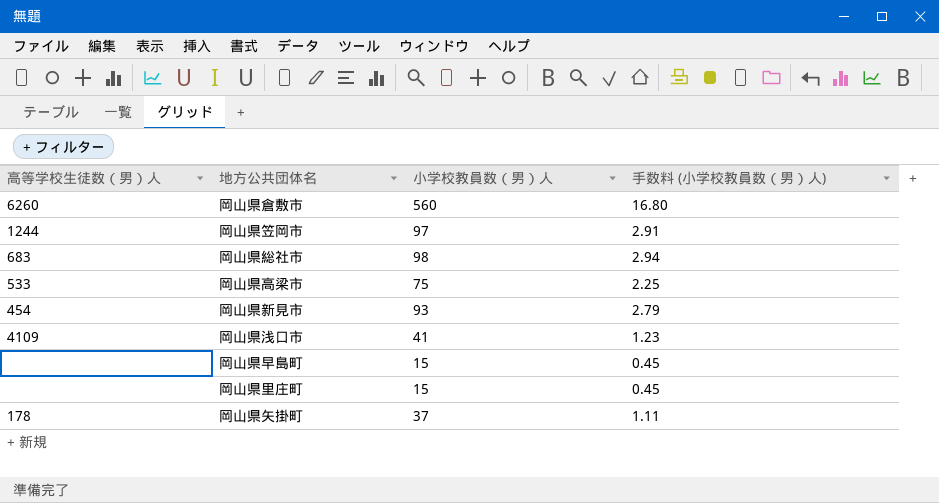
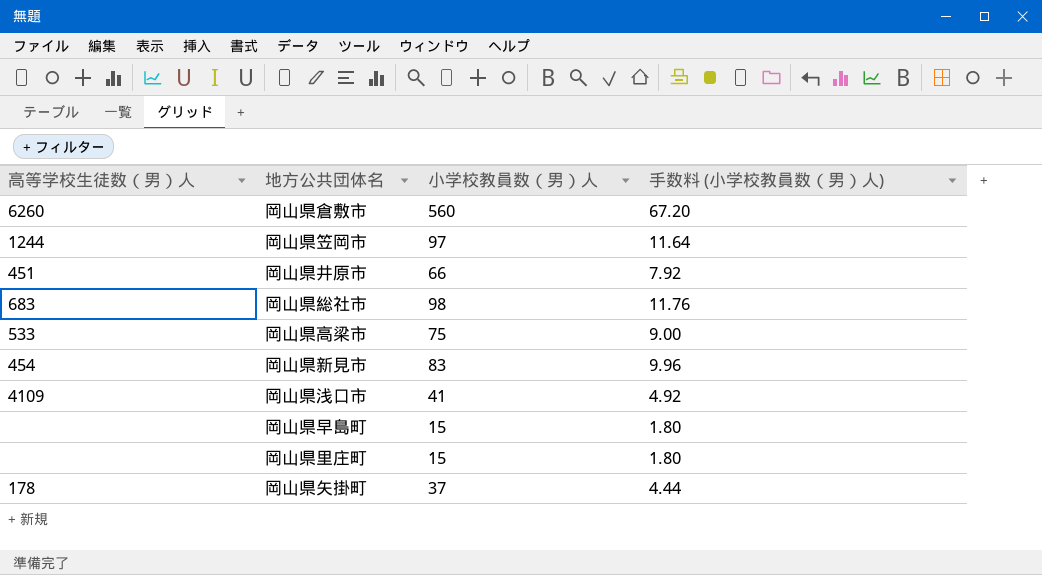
column 手数料 (小学校教員数（男）人) | formula: [小学校教員数（男）人] * 0.03 -> [小学校教員数（男）人] * 0.12
row 岡山県井原市: none -> 451 | 66 | 7.92
岡山県新見市 | 小学校教員数（男）人: 93 -> 83

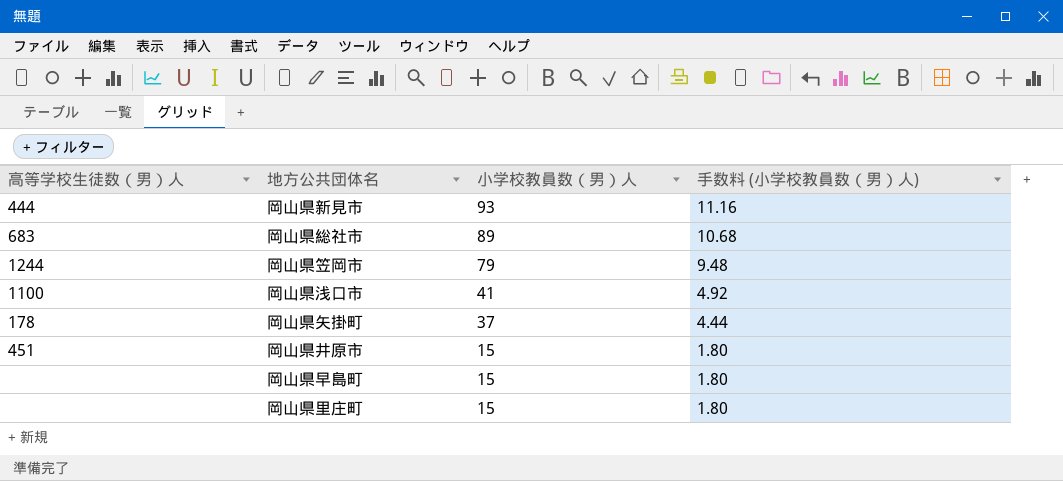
row order: none -> 小学校教員数（男）人 descending
row 岡山県倉敷市: 6260 | 560 | 67.20 -> none
row 岡山県高梁市: 533 | 75 | 9.00 -> none
岡山県新見市 | 高等学校生徒数（男）人: 454 -> 444
岡山県新見市 | 小学校教員数（男）人: 83 -> 93
岡山県新見市 | 手数料 (小学校教員数（男）人): 9.96 -> 11.16
岡山県総社市 | 小学校教員数（男）人: 98 -> 89
岡山県総社市 | 手数料 (小学校教員数（男）人): 11.76 -> 10.68
岡山県笠岡市 | 小学校教員数（男）人: 97 -> 79
岡山県笠岡市 | 手数料 (小学校教員数（男）人): 11.64 -> 9.48
岡山県浅口市 | 高等学校生徒数（男）人: 4109 -> 1100
岡山県井原市 | 小学校教員数（男）人: 66 -> 15
岡山県井原市 | 手数料 (小学校教員数（男）人): 7.92 -> 1.80

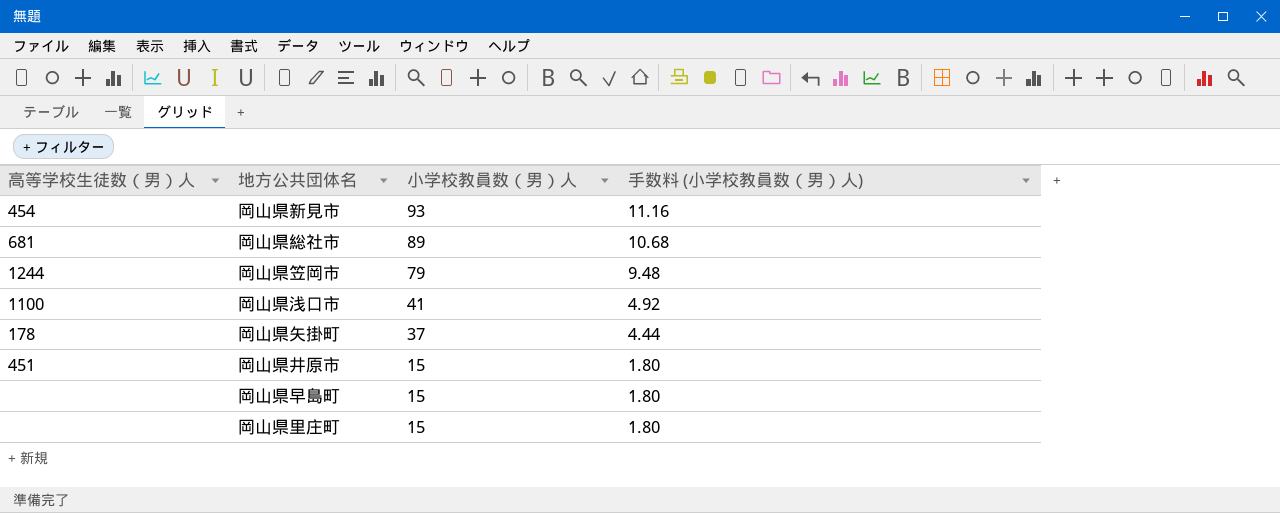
岡山県新見市 | 高等学校生徒数（男）人: 444 -> 454
岡山県総社市 | 高等学校生徒数（男）人: 683 -> 681

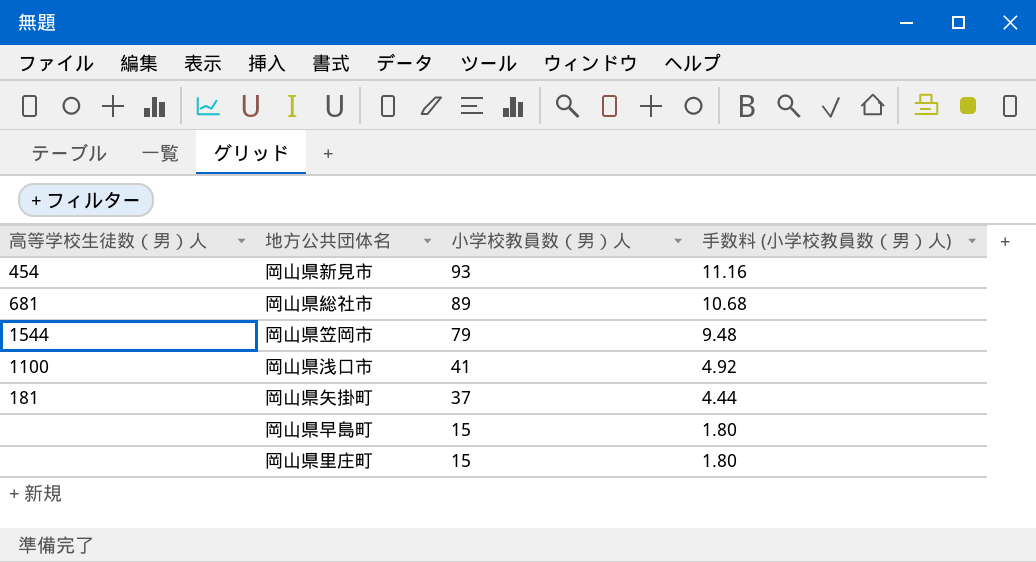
row 岡山県井原市: 451 | 15 | 1.80 -> none
岡山県笠岡市 | 高等学校生徒数（男）人: 1244 -> 1544
岡山県矢掛町 | 高等学校生徒数（男）人: 178 -> 181

